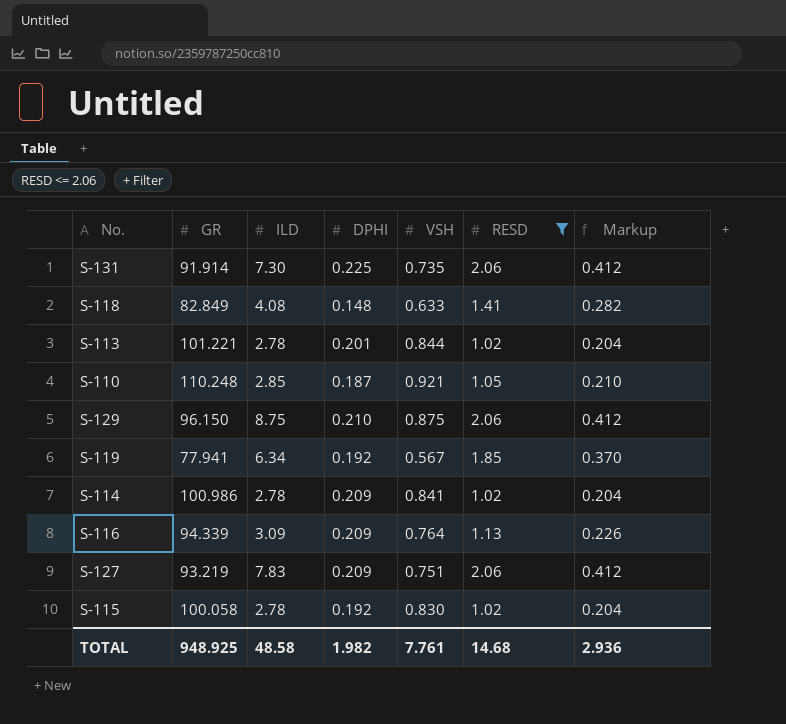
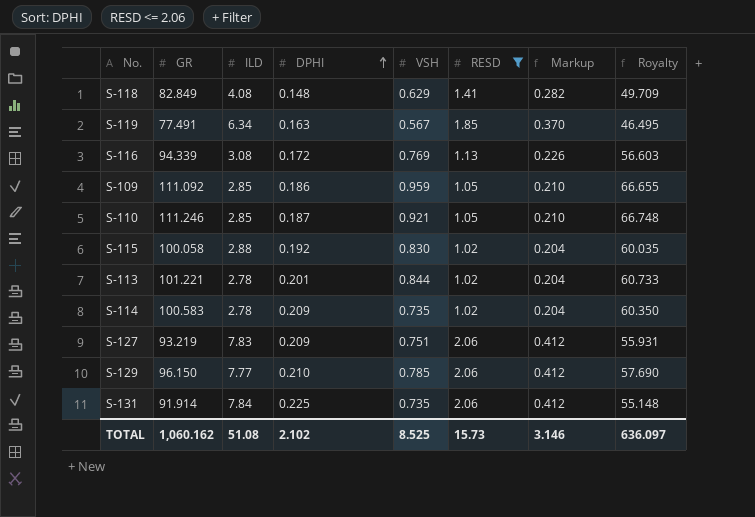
row order: none -> DPHI ascending
column Royalty | formula: none -> [GR] * 0.6
S-118 | VSH: 0.633 -> 0.629
S-119 | GR: 77.941 -> 77.491
S-119 | DPHI: 0.192 -> 0.163
S-116 | ILD: 3.09 -> 3.08
S-116 | DPHI: 0.209 -> 0.172
S-116 | VSH: 0.764 -> 0.769
row S-109: none -> 111.092 | 2.85 | 0.186 | 0.959 | 1.05 | 0.210 | 66.655
S-110 | GR: 110.248 -> 111.246
S-115 | ILD: 2.78 -> 2.88
S-114 | GR: 100.986 -> 100.583
S-114 | VSH: 0.841 -> 0.735
S-129 | ILD: 8.75 -> 7.77
S-129 | VSH: 0.875 -> 0.785
S-131 | ILD: 7.30 -> 7.84
TOTAL | GR: 948.925 -> 1,060.162
TOTAL | ILD: 48.58 -> 51.08
TOTAL | DPHI: 1.982 -> 2.102
TOTAL | VSH: 7.761 -> 8.525
TOTAL | RESD: 14.68 -> 15.73
TOTAL | Markup: 2.936 -> 3.146

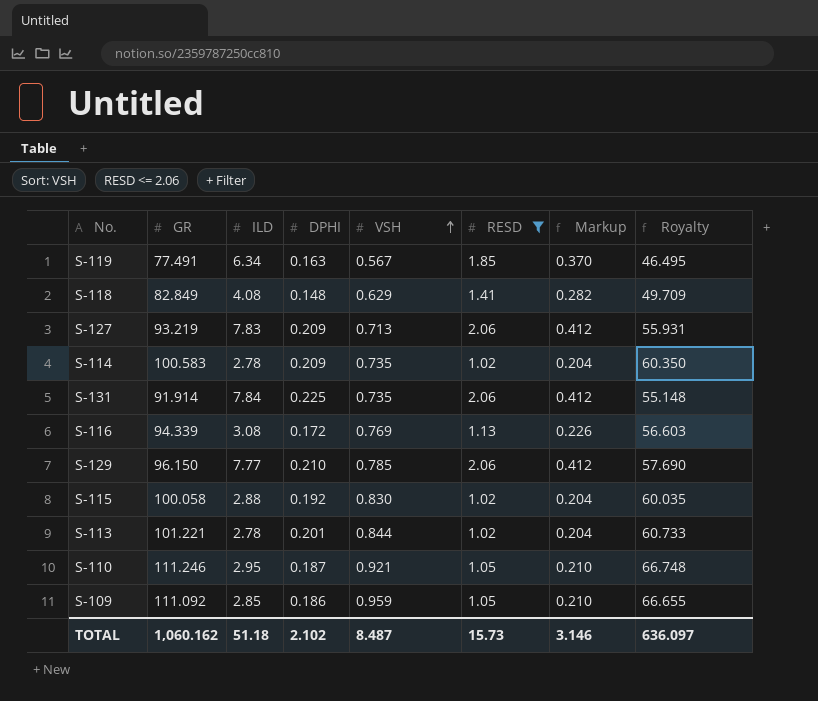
row order: DPHI ascending -> VSH ascending
S-127 | VSH: 0.751 -> 0.713
S-110 | ILD: 2.85 -> 2.95
TOTAL | ILD: 51.08 -> 51.18
TOTAL | VSH: 8.525 -> 8.487

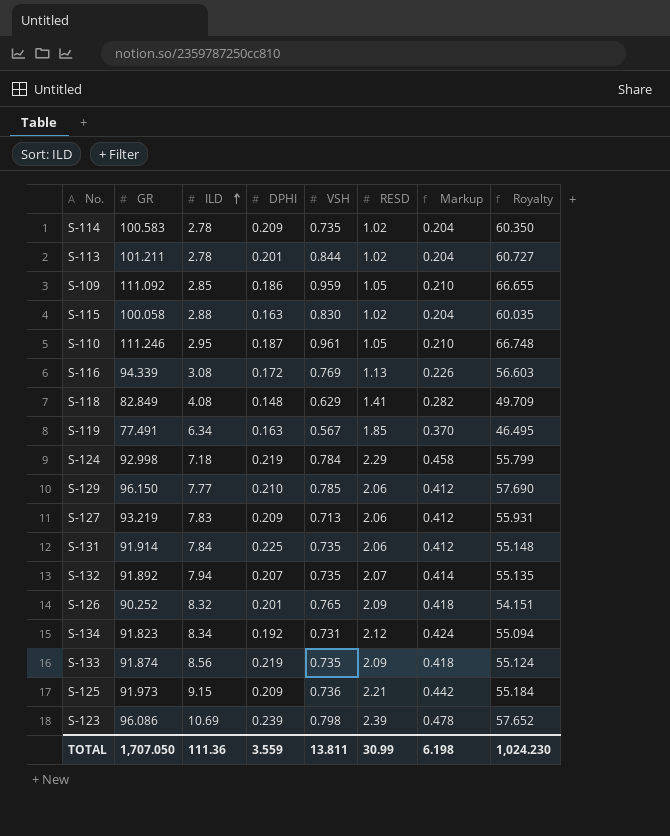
filter: RESD <= 2.06 -> none
row order: VSH ascending -> ILD ascending
S-113 | GR: 101.221 -> 101.211
S-113 | Royalty: 60.733 -> 60.727
S-115 | DPHI: 0.192 -> 0.163
S-110 | VSH: 0.921 -> 0.961
TOTAL | GR: 1,060.162 -> 1,707.050
TOTAL | ILD: 51.18 -> 111.36
TOTAL | DPHI: 2.102 -> 3.559
TOTAL | VSH: 8.487 -> 13.811
TOTAL | RESD: 15.73 -> 30.99
TOTAL | Markup: 3.146 -> 6.198
TOTAL | Royalty: 636.097 -> 1,024.230

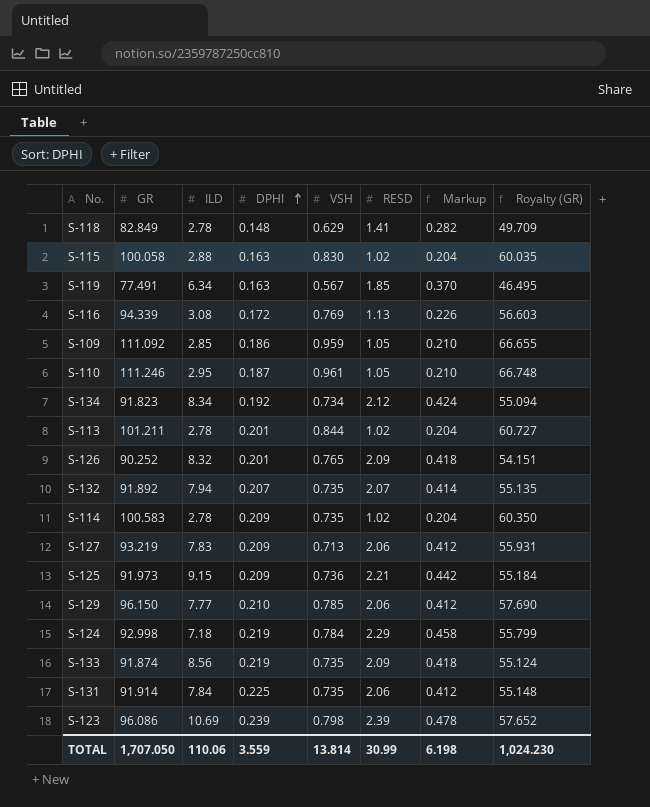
row order: ILD ascending -> DPHI ascending
column name: Royalty -> Royalty (GR)
S-118 | ILD: 4.08 -> 2.78
S-134 | VSH: 0.731 -> 0.734
TOTAL | ILD: 111.36 -> 110.06
TOTAL | VSH: 13.811 -> 13.814

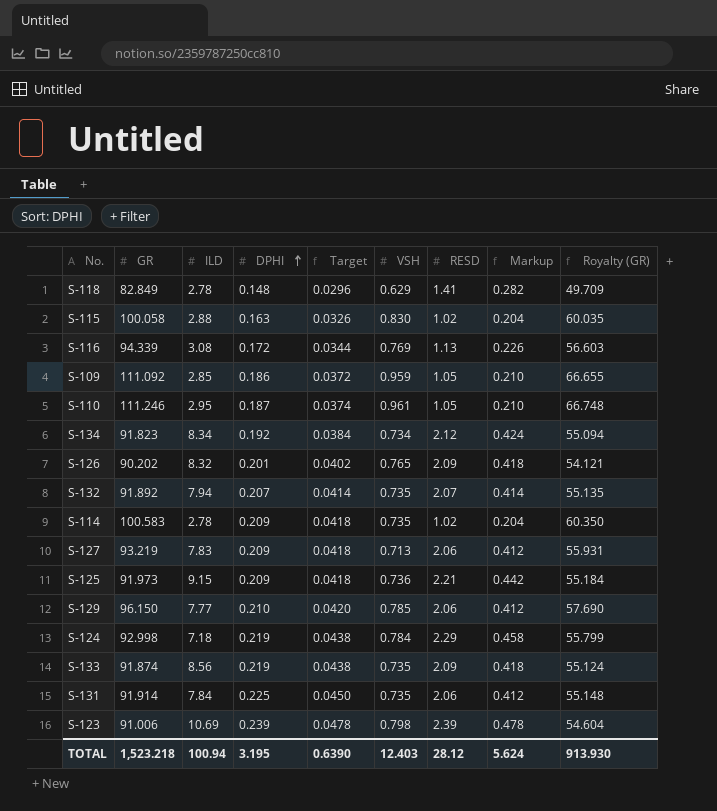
column Target | formula: none -> [DPHI] * 0.2
row S-119: 77.491 | 6.34 | 0.163 | 0.567 | 1.85 | 0.370 | 46.495 -> none
row S-113: 101.211 | 2.78 | 0.201 | 0.844 | 1.02 | 0.204 | 60.727 -> none
S-126 | GR: 90.252 -> 90.202
S-126 | Royalty (GR): 54.151 -> 54.121
S-123 | GR: 96.086 -> 91.006
S-123 | Royalty (GR): 57.652 -> 54.604
TOTAL | GR: 1,707.050 -> 1,523.218
TOTAL | ILD: 110.06 -> 100.94
TOTAL | DPHI: 3.559 -> 3.195
TOTAL | VSH: 13.814 -> 12.403
TOTAL | RESD: 30.99 -> 28.12
TOTAL | Markup: 6.198 -> 5.624
TOTAL | Royalty (GR): 1,024.230 -> 913.930

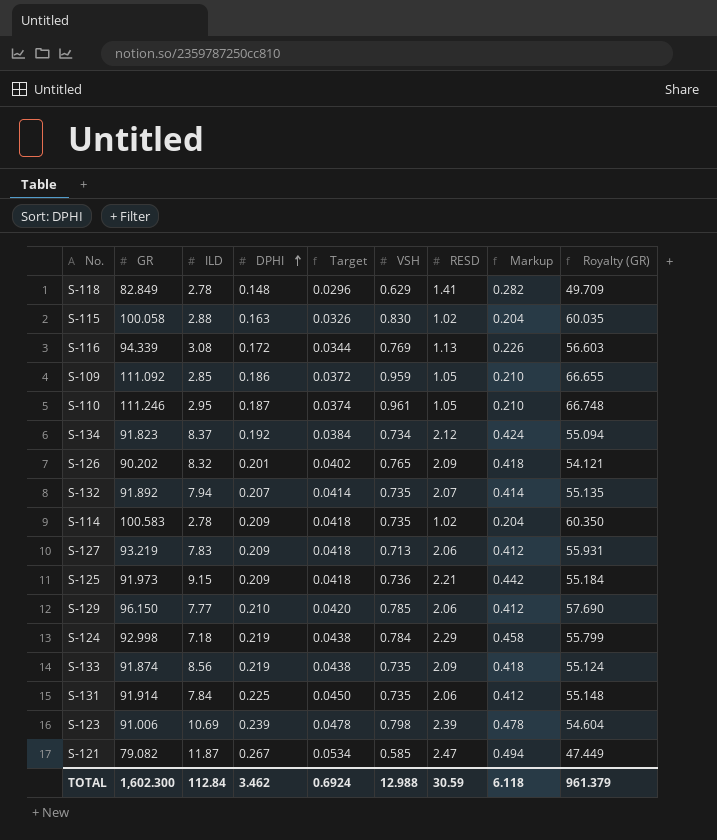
S-134 | ILD: 8.34 -> 8.37
row S-121: none -> 79.082 | 11.87 | 0.267 | 0.0534 | 0.585 | 2.47 | 0.494 | 47.449
TOTAL | GR: 1,523.218 -> 1,602.300
TOTAL | ILD: 100.94 -> 112.84
TOTAL | DPHI: 3.195 -> 3.462
TOTAL | Target: 0.6390 -> 0.6924
TOTAL | VSH: 12.403 -> 12.988
TOTAL | RESD: 28.12 -> 30.59
TOTAL | Markup: 5.624 -> 6.118
TOTAL | Royalty (GR): 913.930 -> 961.379

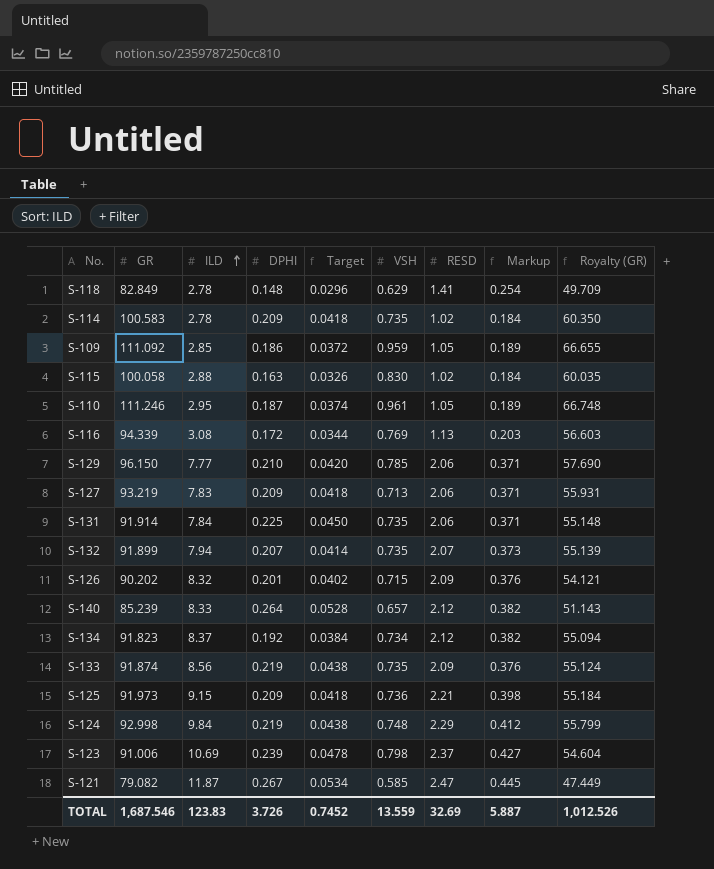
row order: DPHI ascending -> ILD ascending
column Markup | formula: [RESD] * 0.2 -> [RESD] * 0.18
S-132 | GR: 91.892 -> 91.899
S-132 | Royalty (GR): 55.135 -> 55.139
S-126 | VSH: 0.765 -> 0.715
row S-140: none -> 85.239 | 8.33 | 0.264 | 0.0528 | 0.657 | 2.12 | 0.382 | 51.143
S-124 | ILD: 7.18 -> 9.84
S-124 | VSH: 0.784 -> 0.748
S-123 | RESD: 2.39 -> 2.37
TOTAL | GR: 1,602.300 -> 1,687.546
TOTAL | ILD: 112.84 -> 123.83
TOTAL | DPHI: 3.462 -> 3.726
TOTAL | Target: 0.6924 -> 0.7452
TOTAL | VSH: 12.988 -> 13.559
TOTAL | RESD: 30.59 -> 32.69
TOTAL | Markup: 6.118 -> 5.887
TOTAL | Royalty (GR): 961.379 -> 1,012.526

